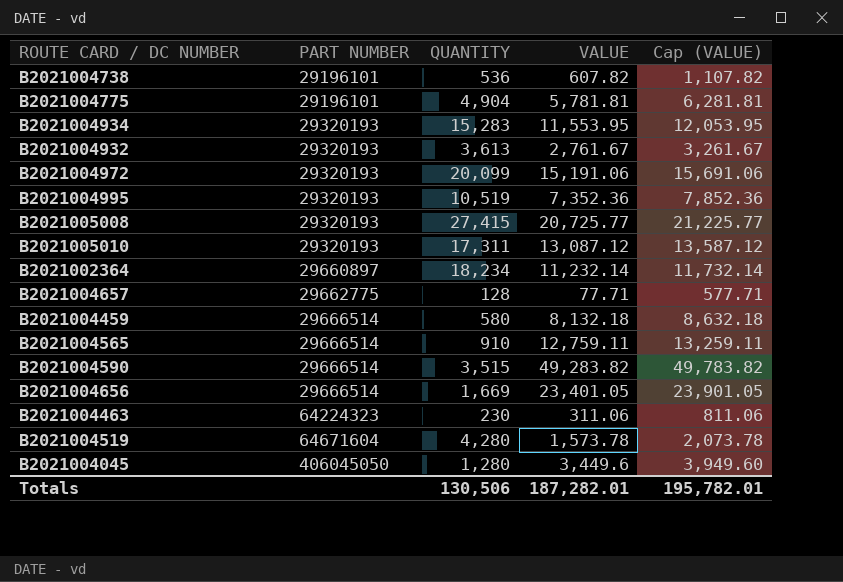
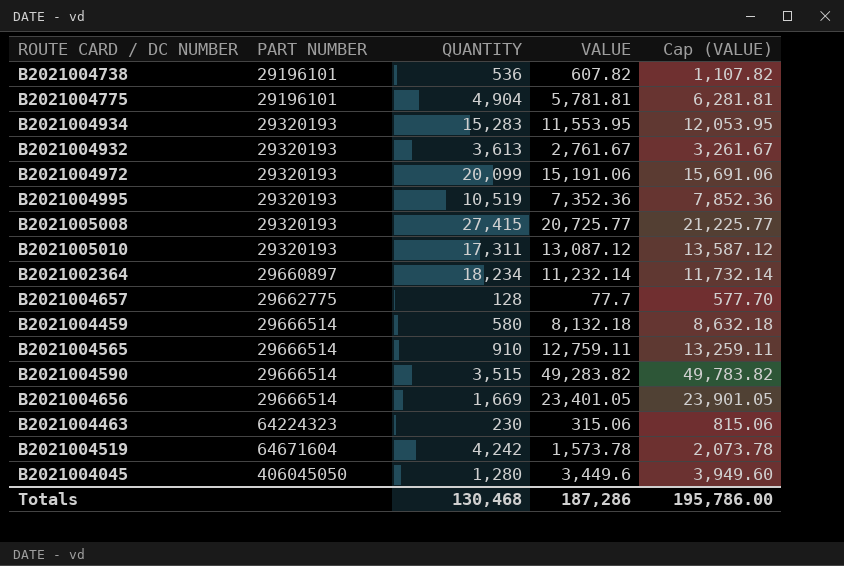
B2021004657 | VALUE: 77.71 -> 77.7
B2021004657 | Cap (VALUE): 577.71 -> 577.70
B2021004463 | VALUE: 311.06 -> 315.06
B2021004463 | Cap (VALUE): 811.06 -> 815.06
B2021004519 | QUANTITY: 4,280 -> 4,242
Totals | QUANTITY: 130,506 -> 130,468
Totals | VALUE: 187,282.01 -> 187,286
Totals | Cap (VALUE): 195,782.01 -> 195,786.00

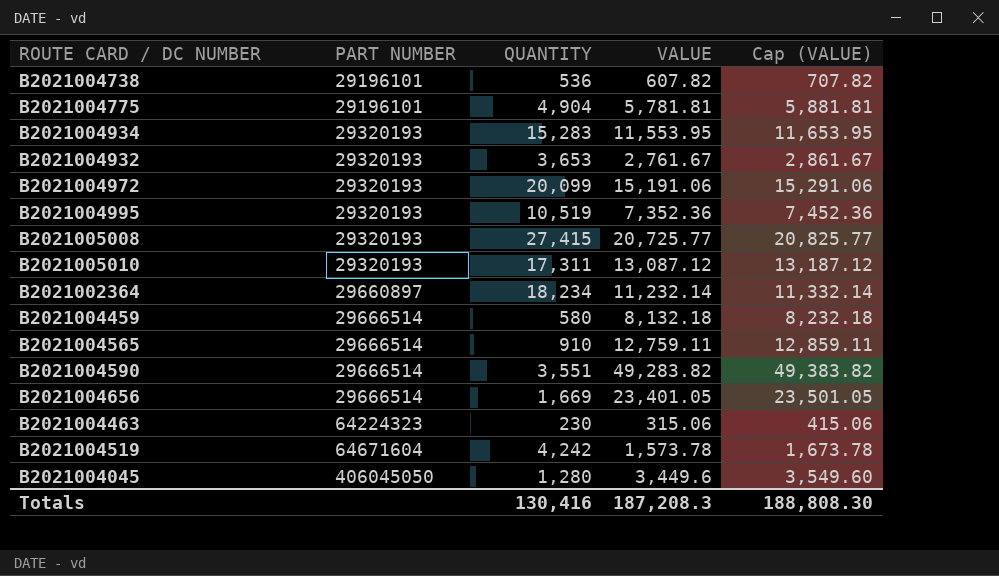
column Cap (VALUE) | formula: [VALUE] + 500 -> [VALUE] + 100
row B2021004657: 29662775 | 128 | 77.7 | 577.70 -> none
B2021004932 | QUANTITY: 3,613 -> 3,653
B2021004590 | QUANTITY: 3,515 -> 3,551
Totals | QUANTITY: 130,468 -> 130,416
Totals | VALUE: 187,286 -> 187,208.3
Totals | Cap (VALUE): 195,786.00 -> 188,808.30

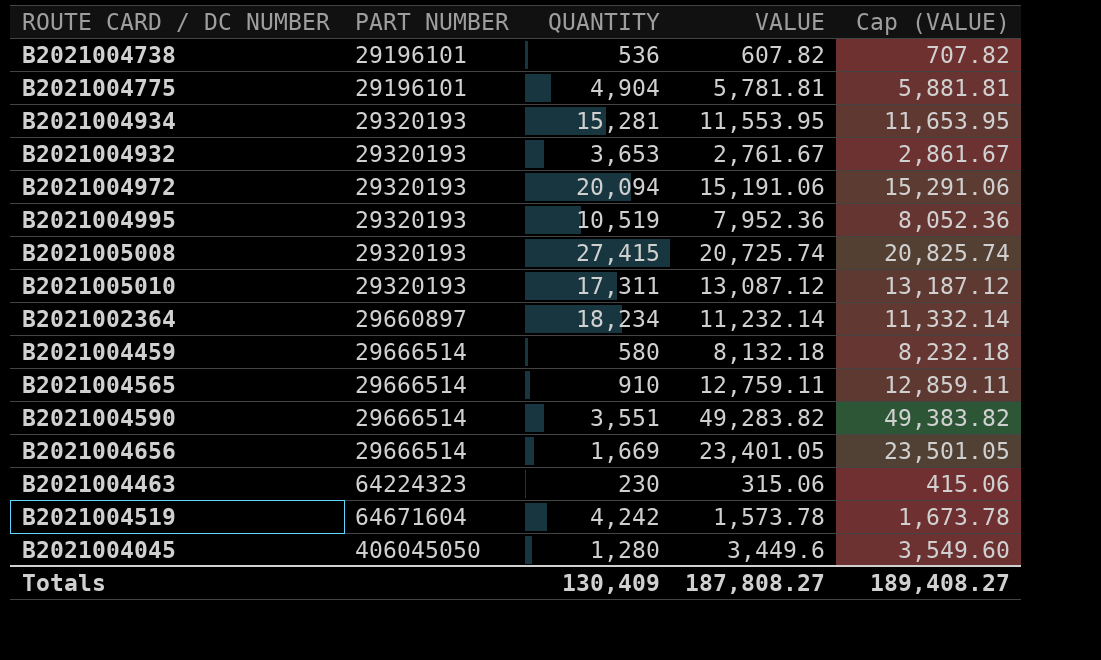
B2021004934 | QUANTITY: 15,283 -> 15,281
B2021004972 | QUANTITY: 20,099 -> 20,094
B2021004995 | VALUE: 7,352.36 -> 7,952.36
B2021004995 | Cap (VALUE): 7,452.36 -> 8,052.36
B2021005008 | VALUE: 20,725.77 -> 20,725.74
B2021005008 | Cap (VALUE): 20,825.77 -> 20,825.74
Totals | QUANTITY: 130,416 -> 130,409
Totals | VALUE: 187,208.3 -> 187,808.27
Totals | Cap (VALUE): 188,808.30 -> 189,408.27

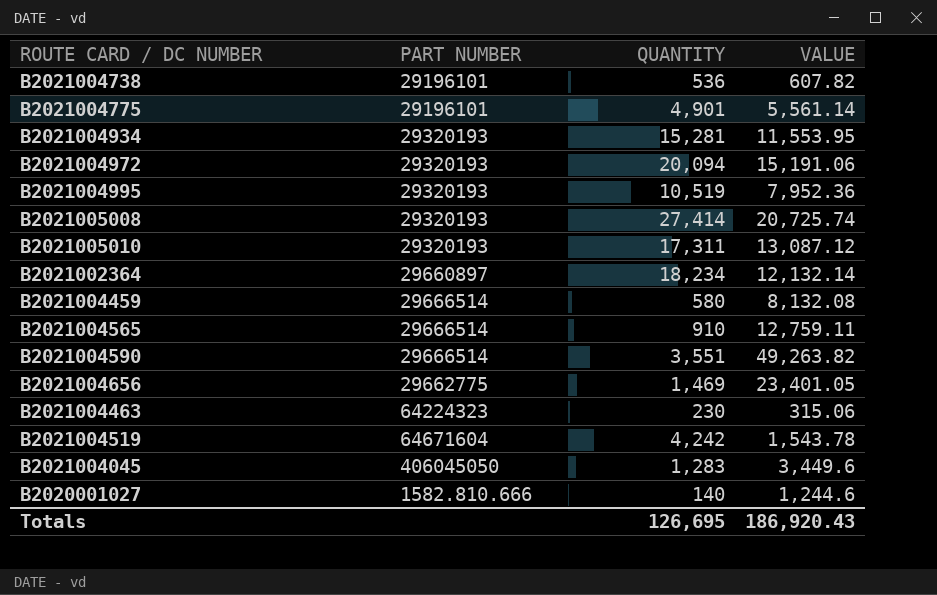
column Cap (VALUE) | formula: [VALUE] + 100 -> none
row B2021004932: 29320193 | 3,653 | 2,761.67 | 2,861.67 -> none
B2021004775 | QUANTITY: 4,904 -> 4,901
B2021004775 | VALUE: 5,781.81 -> 5,561.14
B2021005008 | QUANTITY: 27,415 -> 27,414
B2021002364 | VALUE: 11,232.14 -> 12,132.14
B2021004459 | VALUE: 8,132.18 -> 8,132.08
B2021004590 | VALUE: 49,283.82 -> 49,263.82
B2021004656 | PART NUMBER: 29666514 -> 29662775
B2021004656 | QUANTITY: 1,669 -> 1,469
B2021004519 | VALUE: 1,573.78 -> 1,543.78
B2021004045 | QUANTITY: 1,280 -> 1,283
row B2020001027: none -> 1582.810.666 | 140 | 1,244.6
Totals | QUANTITY: 130,409 -> 126,695
Totals | VALUE: 187,808.27 -> 186,920.43

